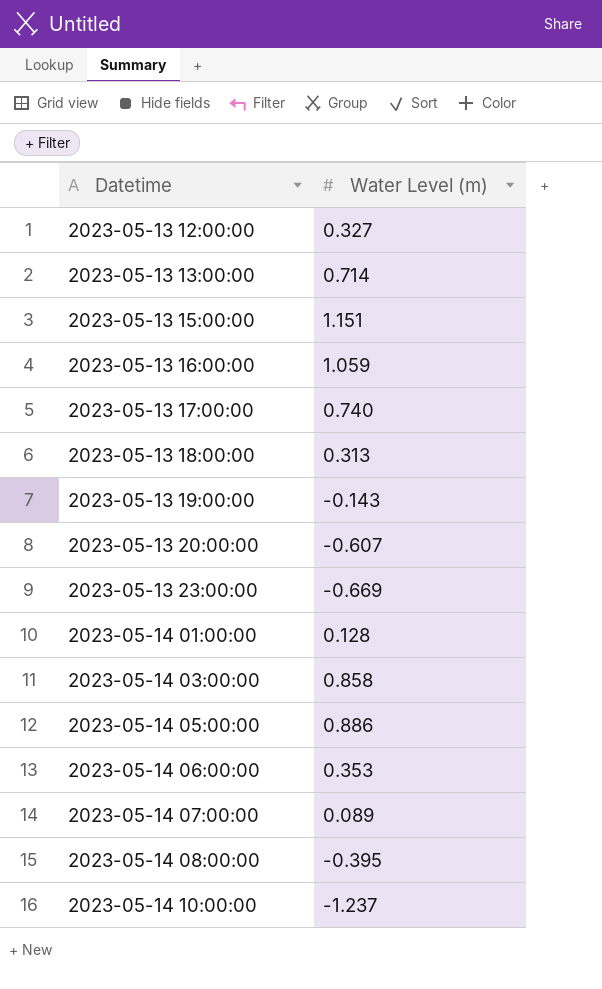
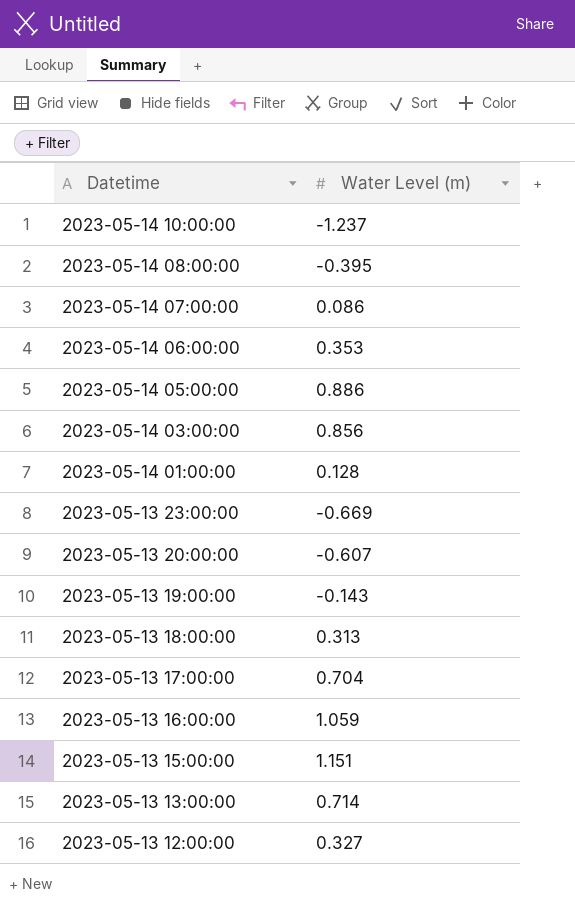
row order: Datetime ascending -> Datetime descending
2023-05-14 07:00:00 | Water Level (m): 0.089 -> 0.086
2023-05-14 03:00:00 | Water Level (m): 0.858 -> 0.856
2023-05-13 17:00:00 | Water Level (m): 0.740 -> 0.704

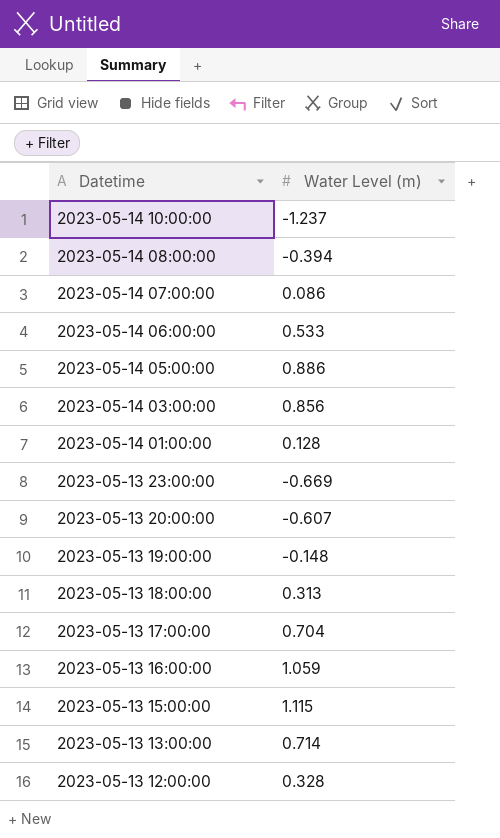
2023-05-14 08:00:00 | Water Level (m): -0.395 -> -0.394
2023-05-14 06:00:00 | Water Level (m): 0.353 -> 0.533
2023-05-13 19:00:00 | Water Level (m): -0.143 -> -0.148
2023-05-13 15:00:00 | Water Level (m): 1.151 -> 1.115
2023-05-13 12:00:00 | Water Level (m): 0.327 -> 0.328

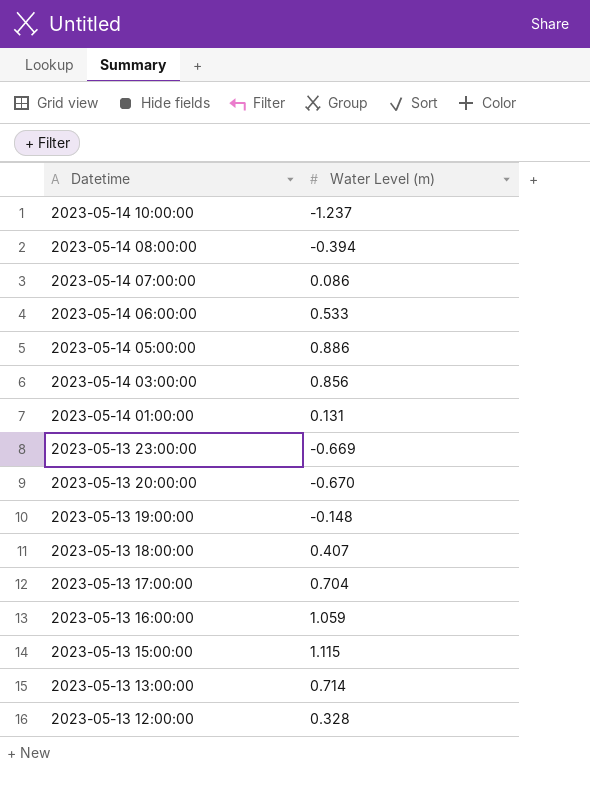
2023-05-14 01:00:00 | Water Level (m): 0.128 -> 0.131
2023-05-13 20:00:00 | Water Level (m): -0.607 -> -0.670
2023-05-13 18:00:00 | Water Level (m): 0.313 -> 0.407

